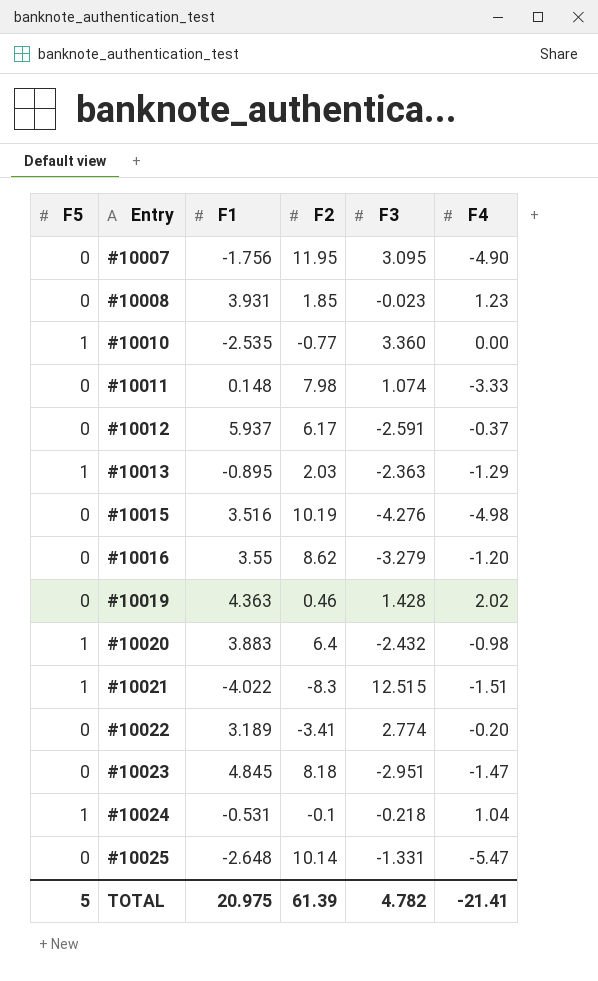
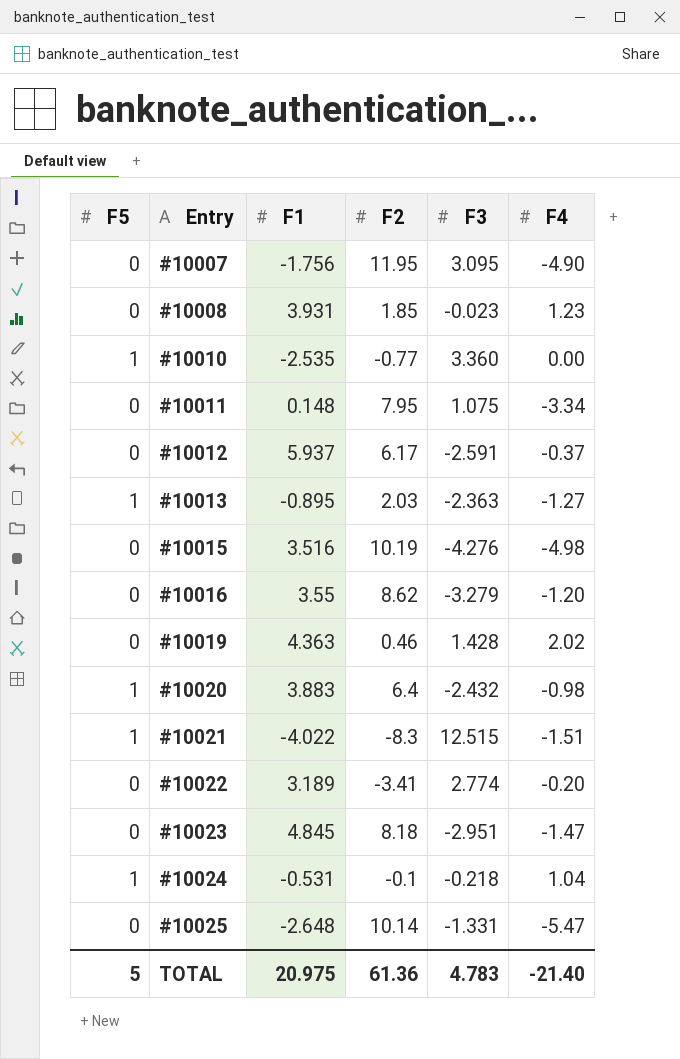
#10011 | F2: 7.98 -> 7.95
#10011 | F3: 1.074 -> 1.075
#10011 | F4: -3.33 -> -3.34
#10013 | F4: -1.29 -> -1.27
TOTAL | F2: 61.39 -> 61.36
TOTAL | F3: 4.782 -> 4.783
TOTAL | F4: -21.41 -> -21.40

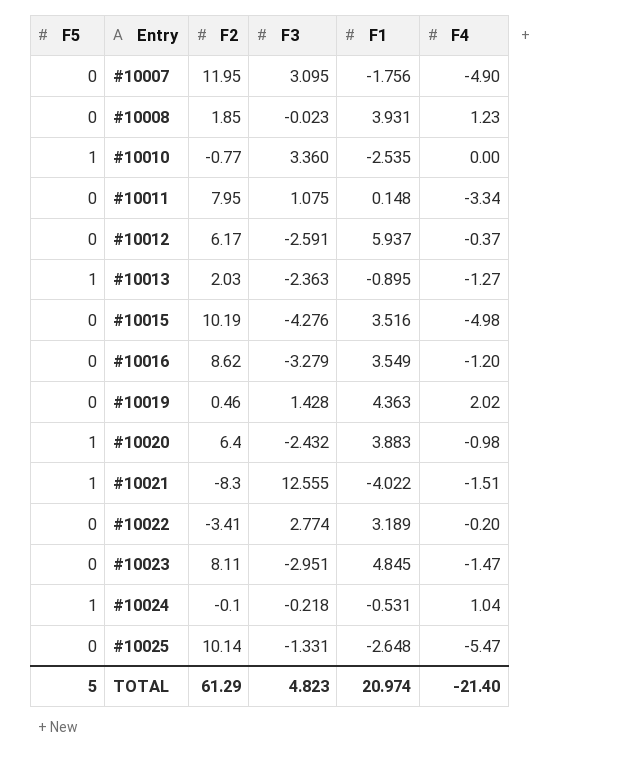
column F1 | position: 3 -> 5
#10016 | F1: 3.55 -> 3.549
#10021 | F3: 12.515 -> 12.555
#10023 | F2: 8.18 -> 8.11
TOTAL | F2: 61.36 -> 61.29
TOTAL | F3: 4.783 -> 4.823
TOTAL | F1: 20.975 -> 20.974

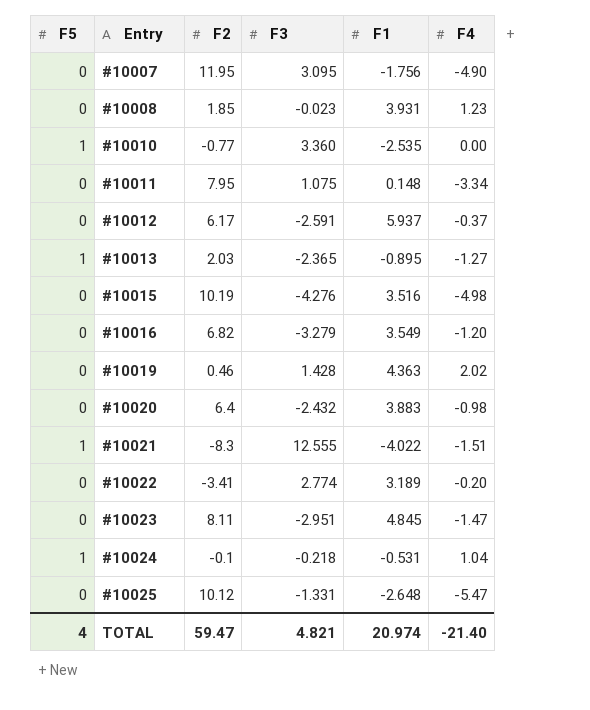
#10013 | F3: -2.363 -> -2.365
#10016 | F2: 8.62 -> 6.82
#10020 | F5: 1 -> 0
#10025 | F2: 10.14 -> 10.12
TOTAL | F5: 5 -> 4
TOTAL | F2: 61.29 -> 59.47
TOTAL | F3: 4.823 -> 4.821

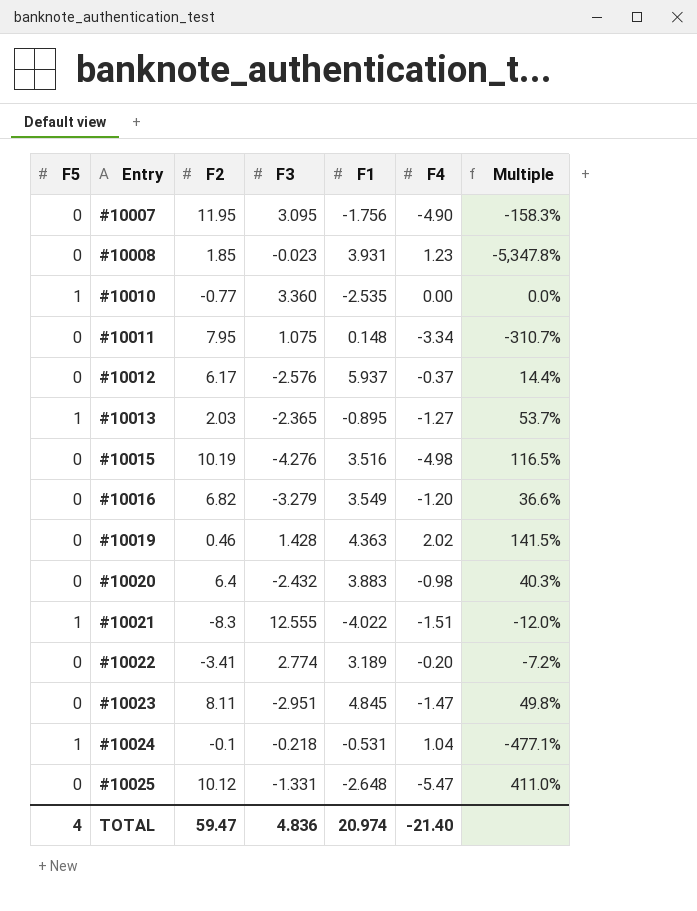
column Multiple | formula: none -> [F4] / [F3]
#10012 | F3: -2.591 -> -2.576
TOTAL | F3: 4.821 -> 4.836

